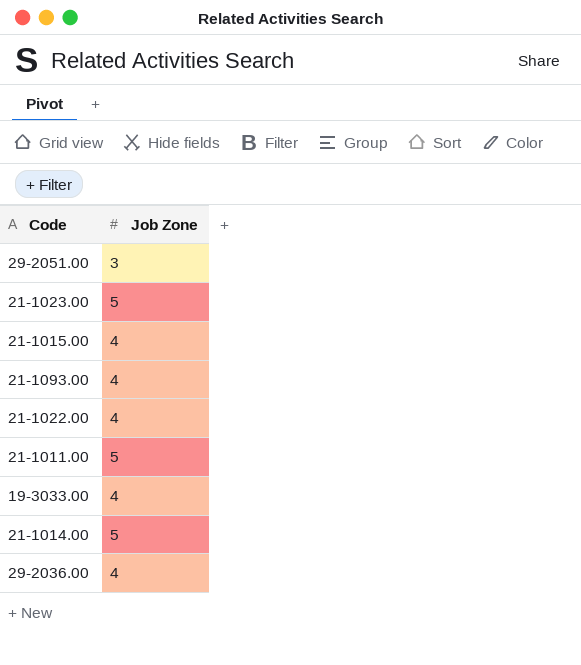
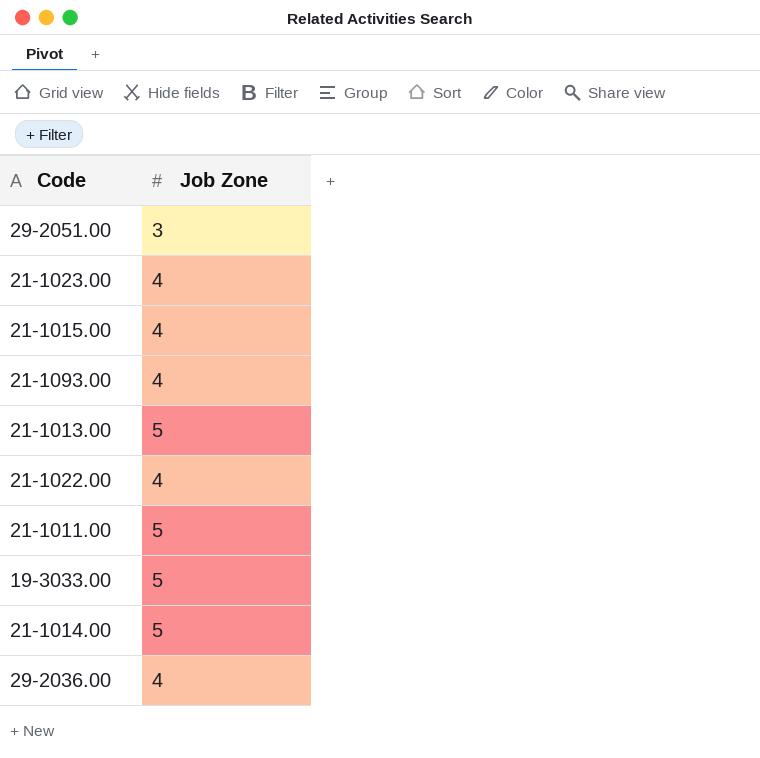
21-1023.00 | Job Zone: 5 -> 4
row 21-1013.00: none -> 5
19-3033.00 | Job Zone: 4 -> 5

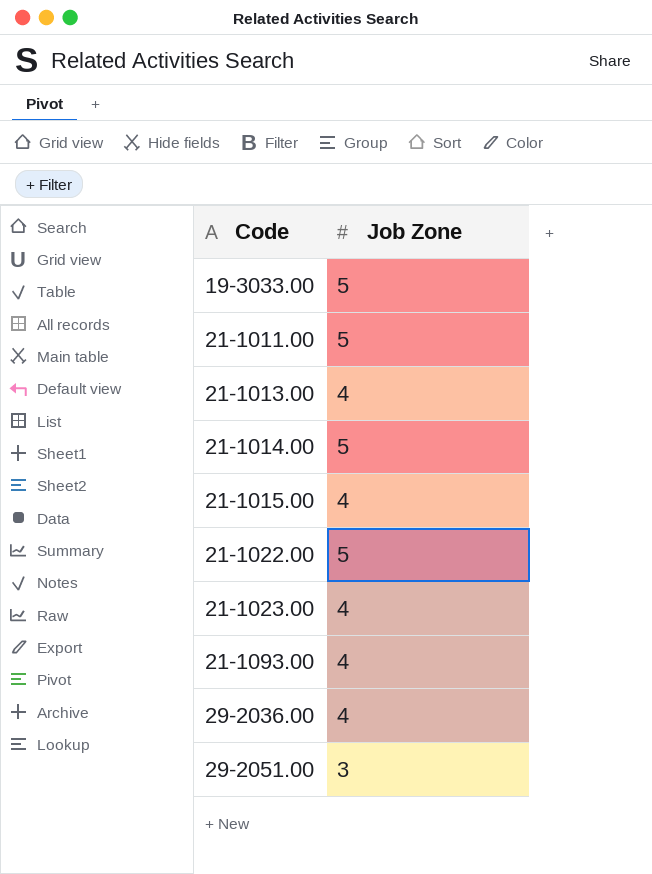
row order: none -> Code ascending
21-1013.00 | Job Zone: 5 -> 4
21-1022.00 | Job Zone: 4 -> 5

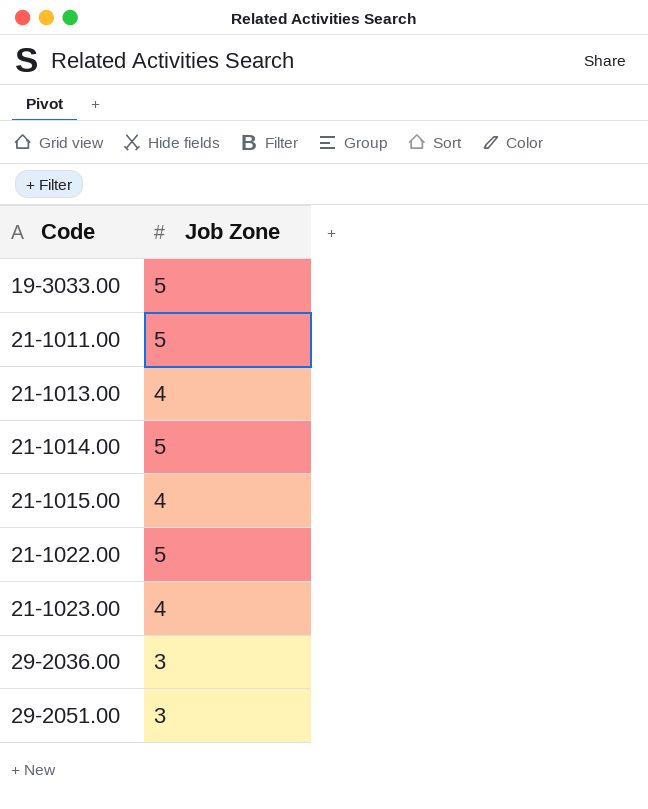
row 21-1093.00: 4 -> none
29-2036.00 | Job Zone: 4 -> 3

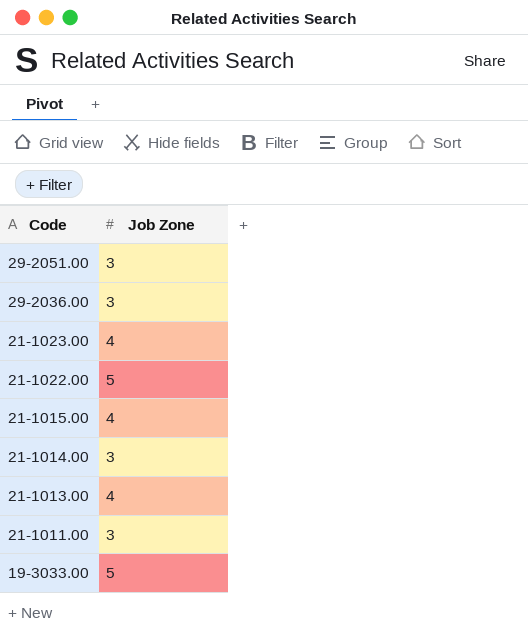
row order: Code ascending -> Code descending
21-1014.00 | Job Zone: 5 -> 3
21-1011.00 | Job Zone: 5 -> 3

